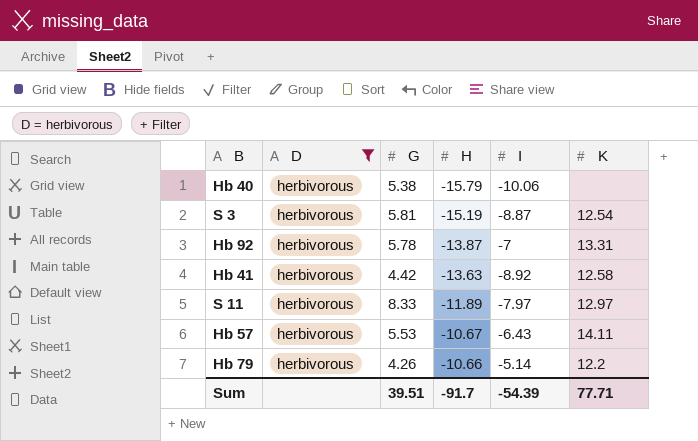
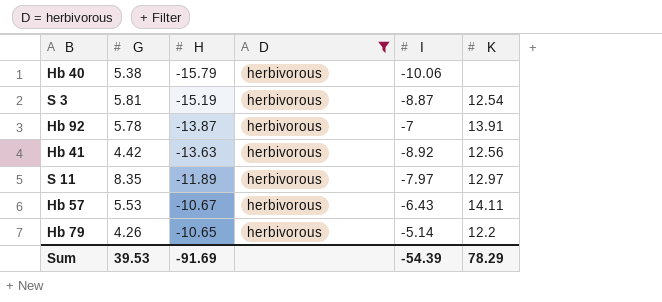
column D | position: 2 -> 4
Hb 92 | K: 13.31 -> 13.91
Hb 41 | K: 12.58 -> 12.56
S 11 | G: 8.33 -> 8.35
Hb 79 | H: -10.66 -> -10.65
Sum | G: 39.51 -> 39.53
Sum | H: -91.7 -> -91.69
Sum | K: 77.71 -> 78.29

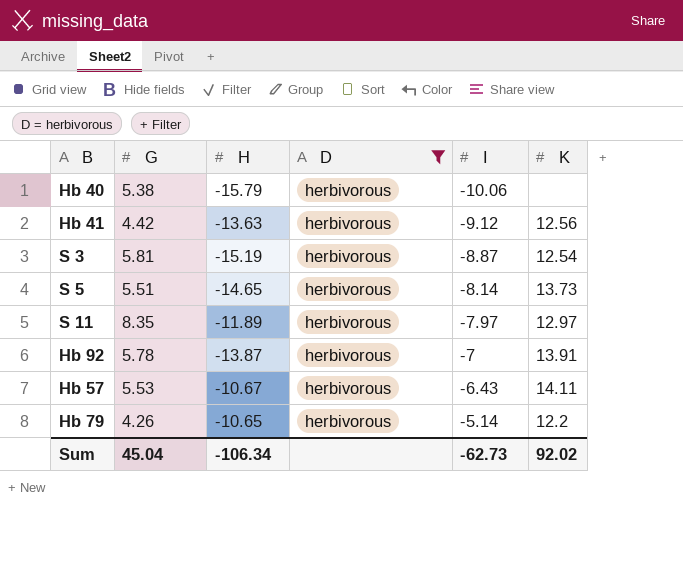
row order: H ascending -> I ascending
Hb 41 | I: -8.92 -> -9.12
row S 5: none -> 5.51 | -14.65 | herbivorous | -8.14 | 13.73
Sum | G: 39.53 -> 45.04
Sum | H: -91.69 -> -106.34
Sum | I: -54.39 -> -62.73
Sum | K: 78.29 -> 92.02

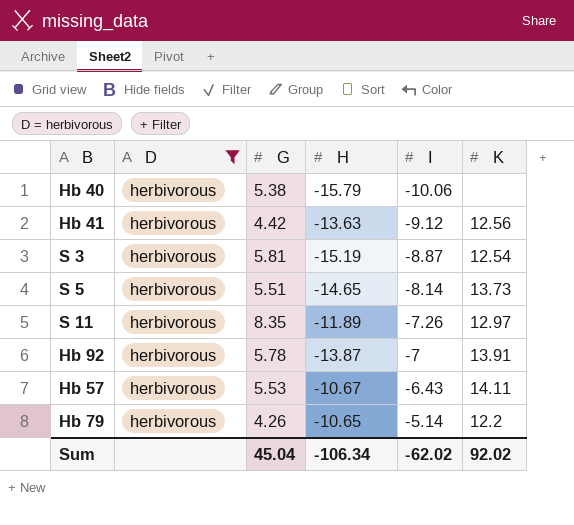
column D | position: 4 -> 2
S 11 | I: -7.97 -> -7.26
Sum | I: -62.73 -> -62.02

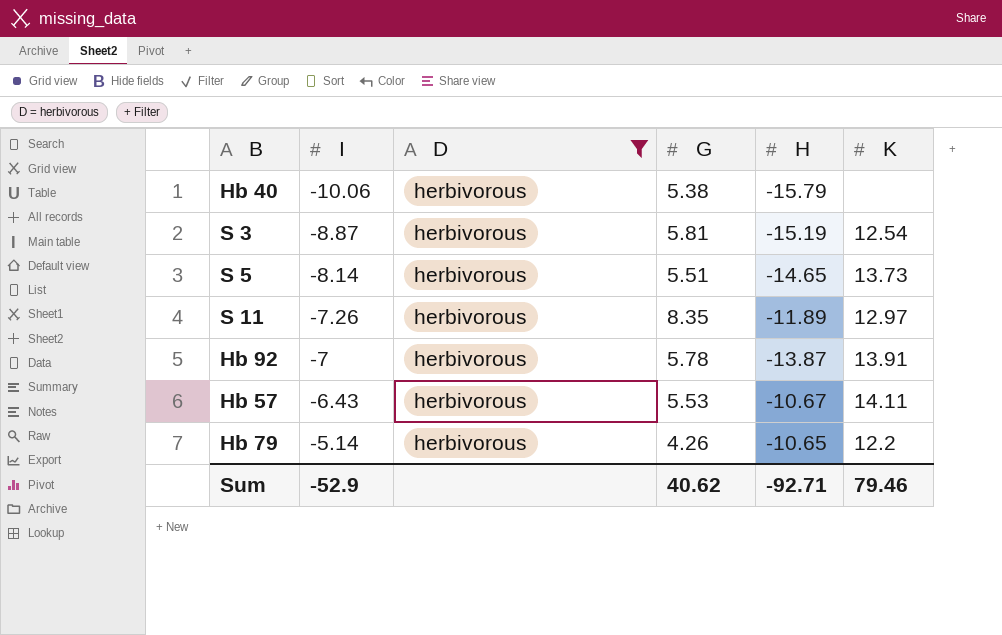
column I | position: 5 -> 2
row Hb 41: herbivorous | 4.42 | -13.63 | -9.12 | 12.56 -> none
Sum | I: -62.02 -> -52.9
Sum | G: 45.04 -> 40.62
Sum | H: -106.34 -> -92.71
Sum | K: 92.02 -> 79.46

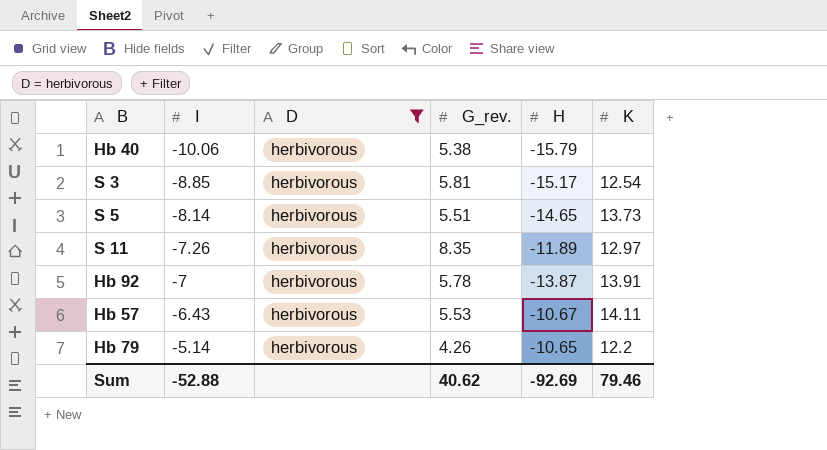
column name: G -> G_rev.
S 3 | I: -8.87 -> -8.85
S 3 | H: -15.19 -> -15.17
Sum | I: -52.9 -> -52.88
Sum | H: -92.71 -> -92.69

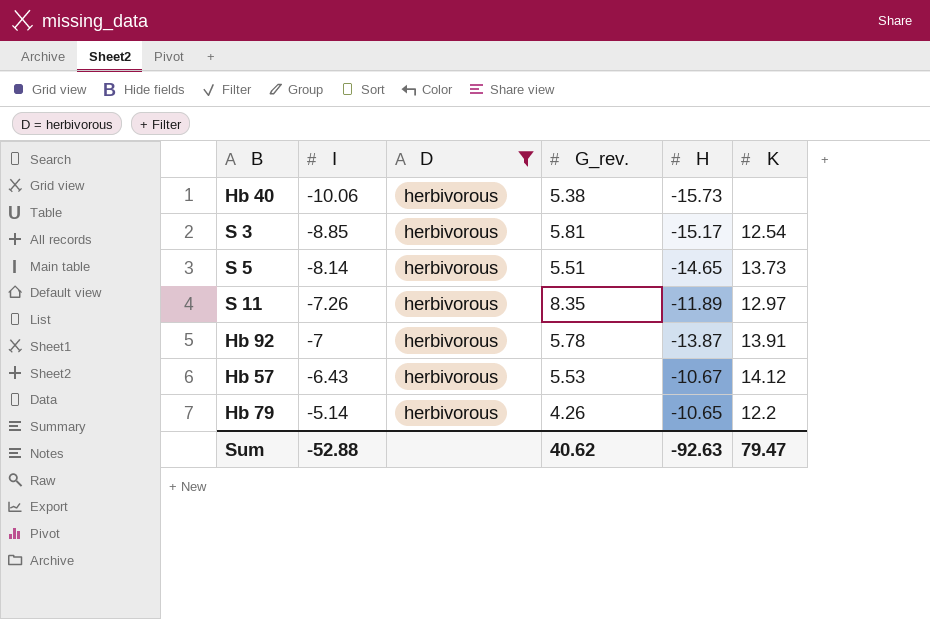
Hb 40 | H: -15.79 -> -15.73
Hb 57 | K: 14.11 -> 14.12
Sum | H: -92.69 -> -92.63
Sum | K: 79.46 -> 79.47

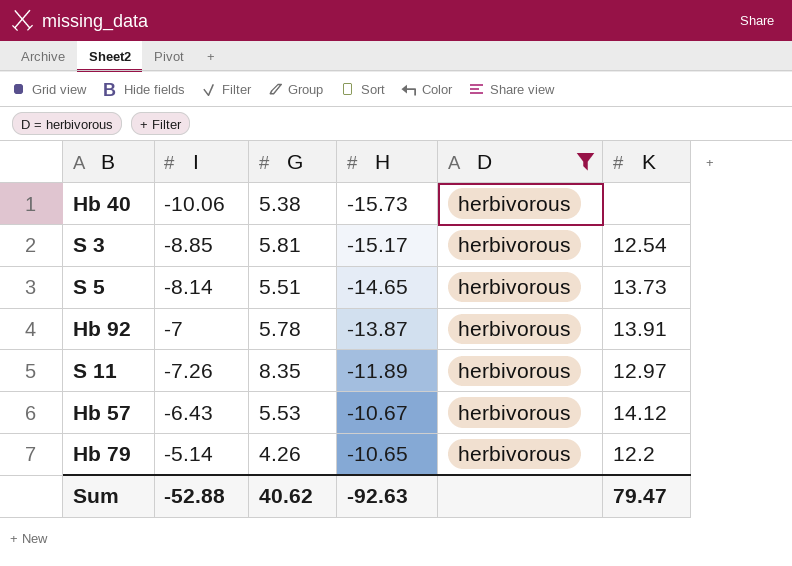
row order: I ascending -> H ascending
column name: G_rev. -> G
column D | position: 3 -> 5

